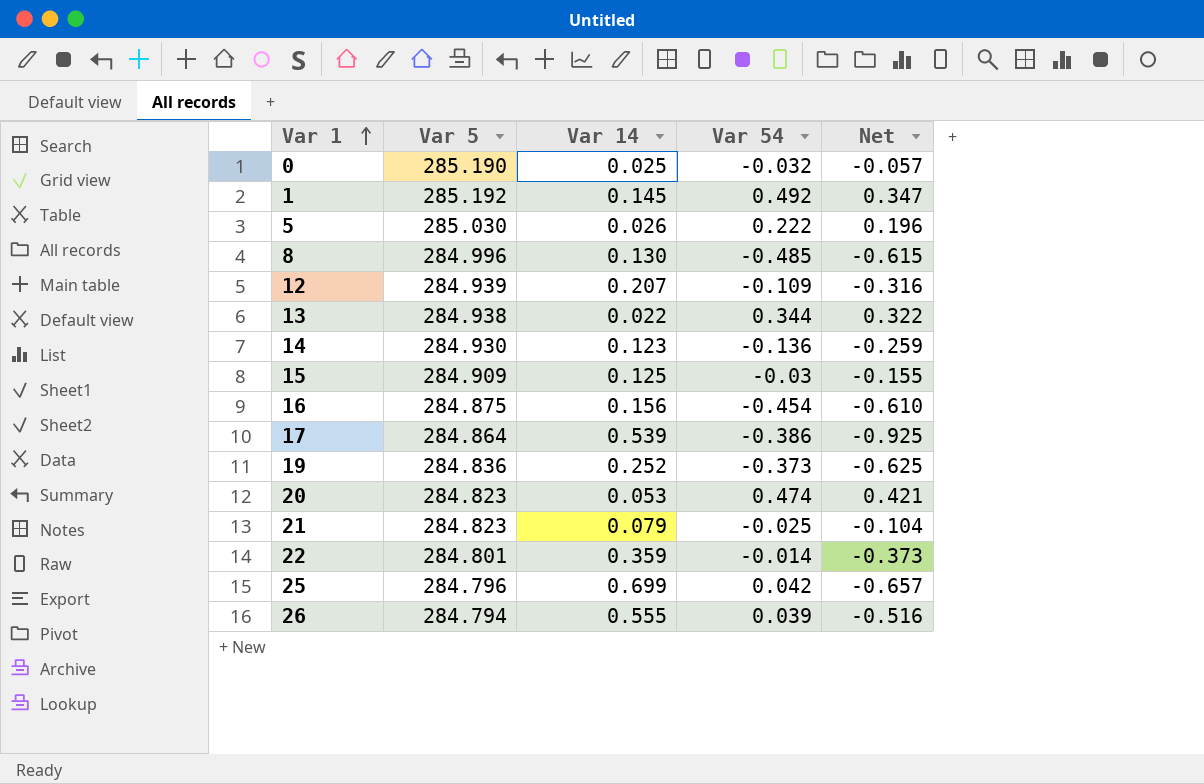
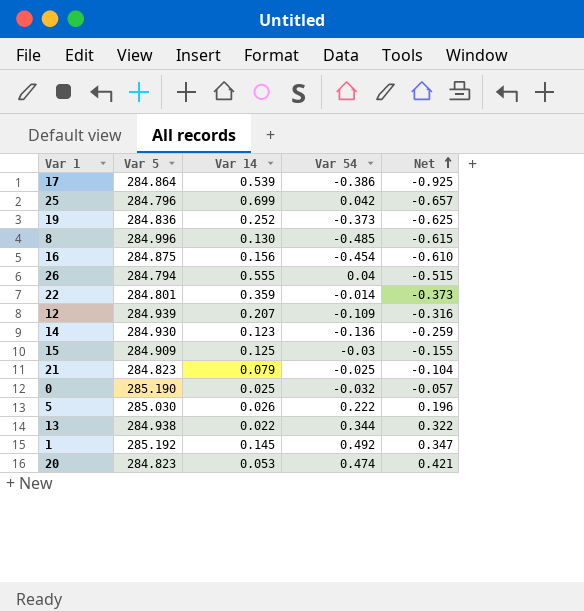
row order: Var 1 ascending -> Net ascending
26 | Var 54: 0.039 -> 0.04
26 | Net: -0.516 -> -0.515

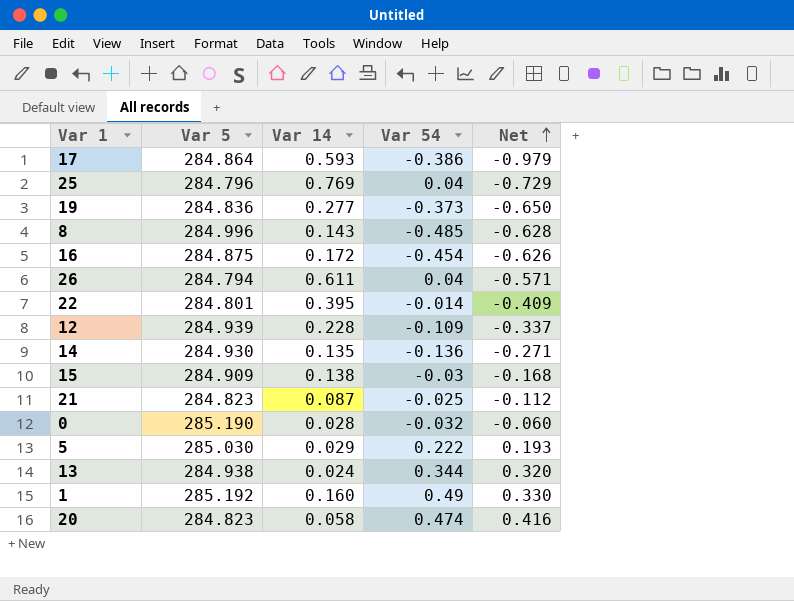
17 | Var 14: 0.539 -> 0.593
17 | Net: -0.925 -> -0.979
25 | Var 14: 0.699 -> 0.769
25 | Var 54: 0.042 -> 0.04
25 | Net: -0.657 -> -0.729
19 | Var 14: 0.252 -> 0.277
19 | Net: -0.625 -> -0.650
8 | Var 14: 0.130 -> 0.143
8 | Net: -0.615 -> -0.628
16 | Var 14: 0.156 -> 0.172
16 | Net: -0.610 -> -0.626
26 | Var 14: 0.555 -> 0.611
26 | Net: -0.515 -> -0.571
22 | Var 14: 0.359 -> 0.395
22 | Net: -0.373 -> -0.409
12 | Var 14: 0.207 -> 0.228
12 | Net: -0.316 -> -0.337
14 | Var 14: 0.123 -> 0.135
14 | Net: -0.259 -> -0.271
15 | Var 14: 0.125 -> 0.138
15 | Net: -0.155 -> -0.168
21 | Var 14: 0.079 -> 0.087
21 | Net: -0.104 -> -0.112
0 | Var 14: 0.025 -> 0.028
0 | Net: -0.057 -> -0.060
5 | Var 14: 0.026 -> 0.029
5 | Net: 0.196 -> 0.193
13 | Var 14: 0.022 -> 0.024
13 | Net: 0.322 -> 0.320
1 | Var 14: 0.145 -> 0.160
1 | Var 54: 0.492 -> 0.49
1 | Net: 0.347 -> 0.330
20 | Var 14: 0.053 -> 0.058
20 | Net: 0.421 -> 0.416

